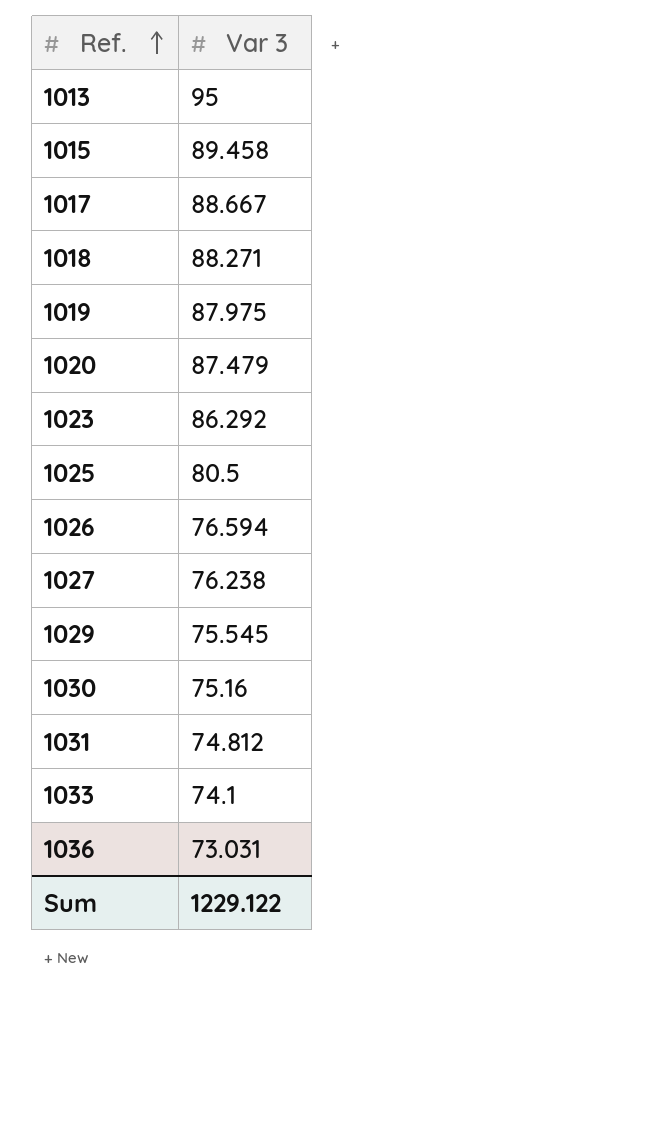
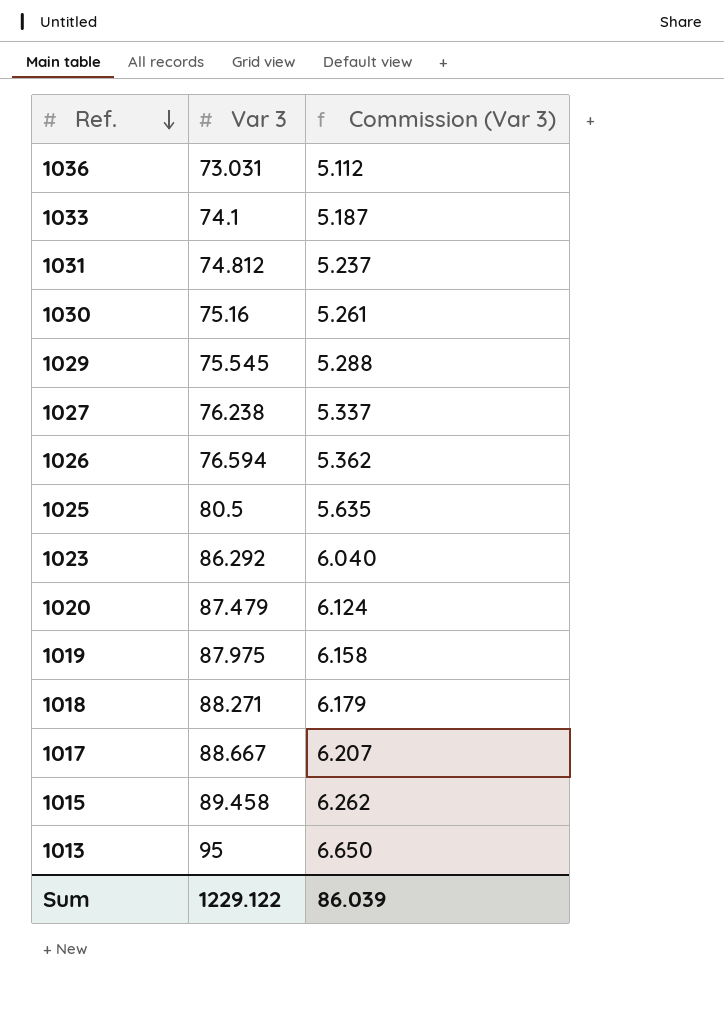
row order: Ref. ascending -> Ref. descending
column Commission (Var 3) | formula: none -> [Var 3] * 0.07

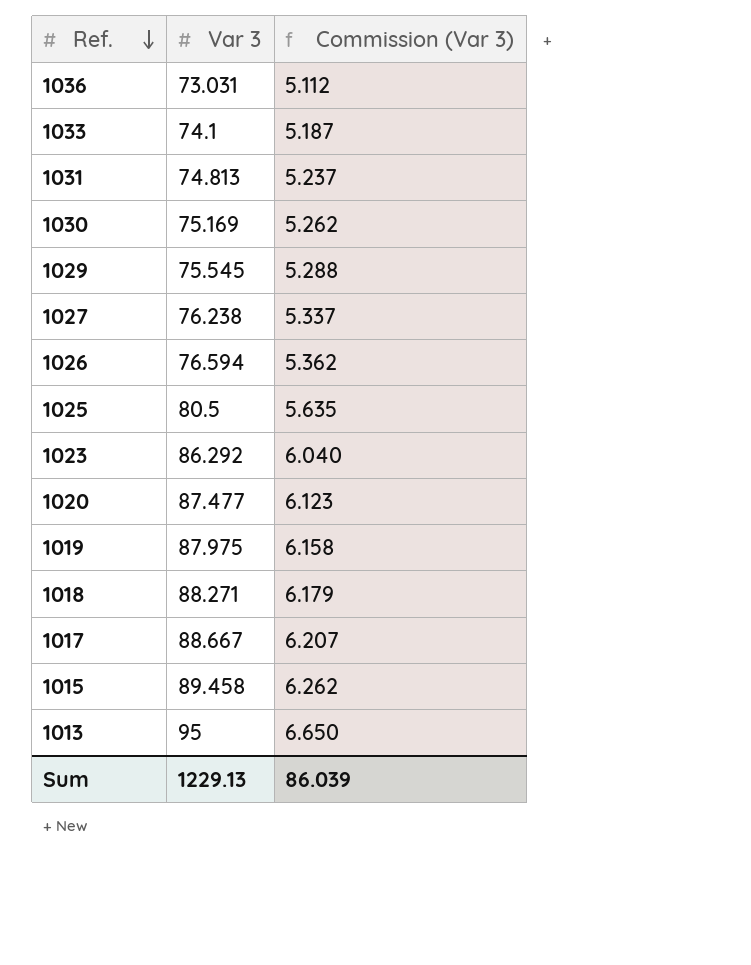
1031 | Var 3: 74.812 -> 74.813
1030 | Var 3: 75.16 -> 75.169
1030 | Commission (Var 3): 5.261 -> 5.262
1020 | Var 3: 87.479 -> 87.477
1020 | Commission (Var 3): 6.124 -> 6.123
Sum | Var 3: 1229.122 -> 1229.13

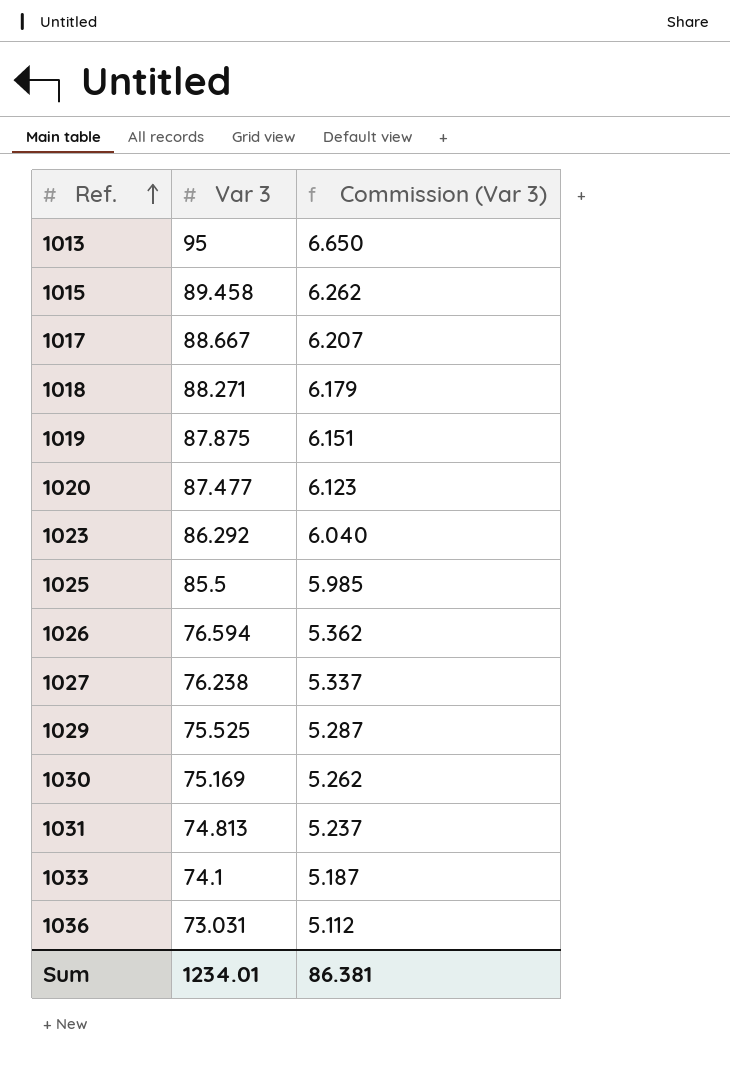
row order: Ref. descending -> Ref. ascending
1019 | Var 3: 87.975 -> 87.875
1019 | Commission (Var 3): 6.158 -> 6.151
1025 | Var 3: 80.5 -> 85.5
1025 | Commission (Var 3): 5.635 -> 5.985
1029 | Var 3: 75.545 -> 75.525
1029 | Commission (Var 3): 5.288 -> 5.287
Sum | Var 3: 1229.13 -> 1234.01
Sum | Commission (Var 3): 86.039 -> 86.381

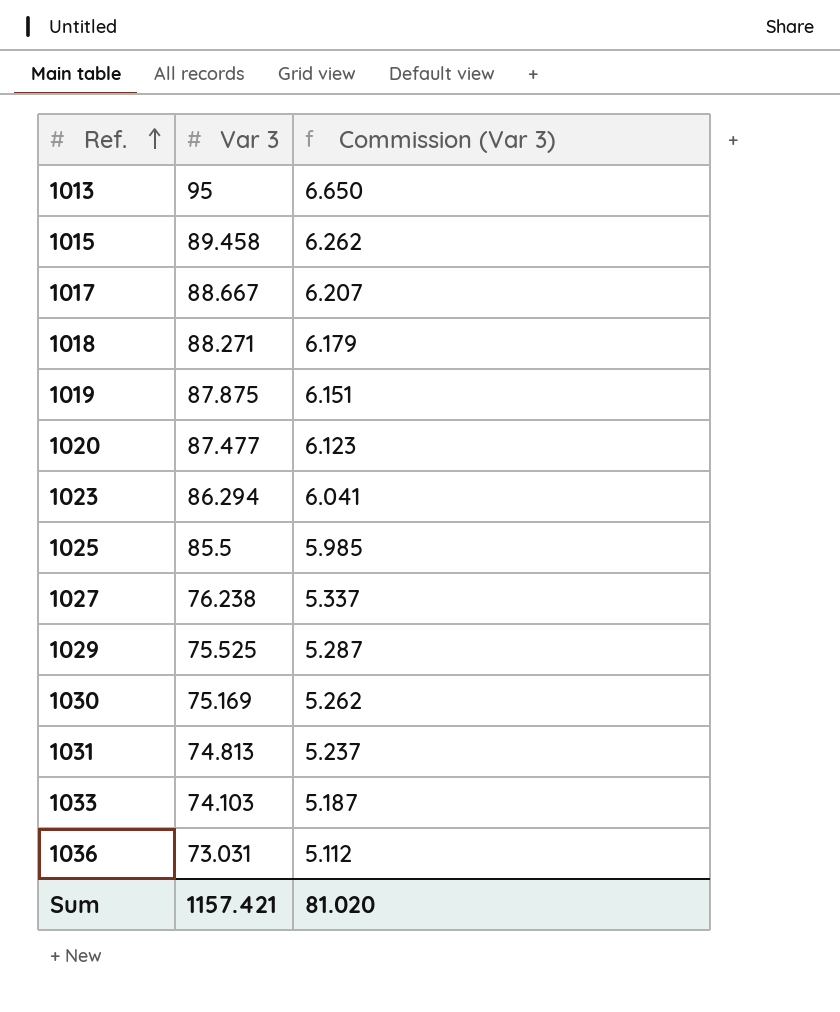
row 1026: 76.594 | 5.362 -> none
1023 | Var 3: 86.292 -> 86.294
1023 | Commission (Var 3): 6.040 -> 6.041
1033 | Var 3: 74.1 -> 74.103
Sum | Var 3: 1234.01 -> 1157.421
Sum | Commission (Var 3): 86.381 -> 81.020

